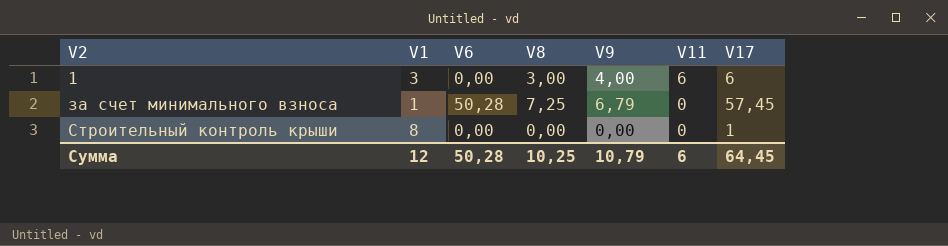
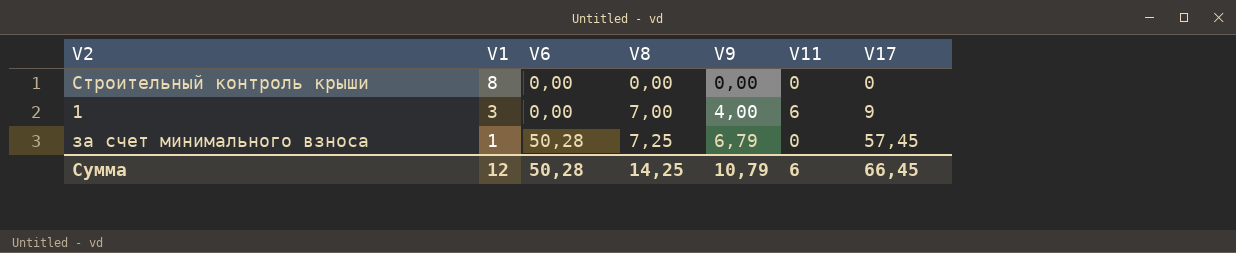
row order: V2 ascending -> V1 descending
Строительный контроль крыши | V17: 1 -> 0
1 | V8: 3,00 -> 7,00
1 | V17: 6 -> 9
Сумма | V8: 10,25 -> 14,25
Сумма | V17: 64,45 -> 66,45

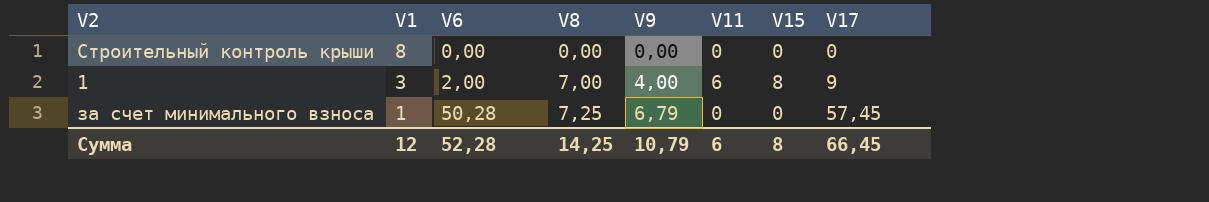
column V15 | position: none -> 7
1 | V6: 0,00 -> 2,00
Сумма | V6: 50,28 -> 52,28

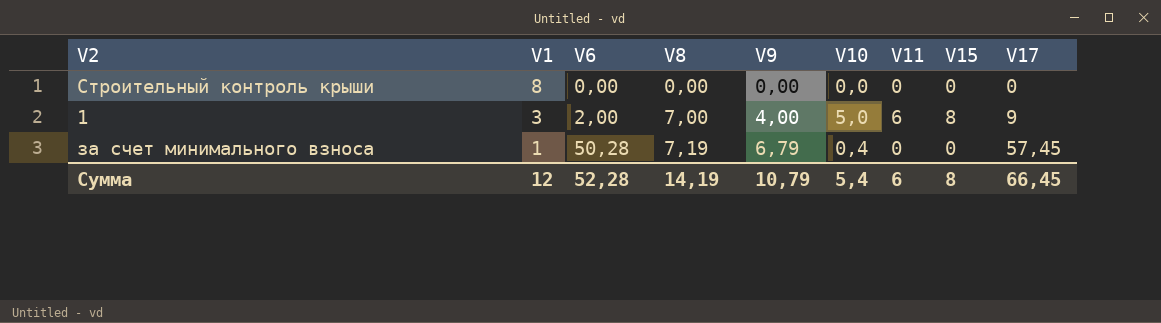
column V10 | position: none -> 6
за счет минимального взноса | V8: 7,25 -> 7,19
Сумма | V8: 14,25 -> 14,19

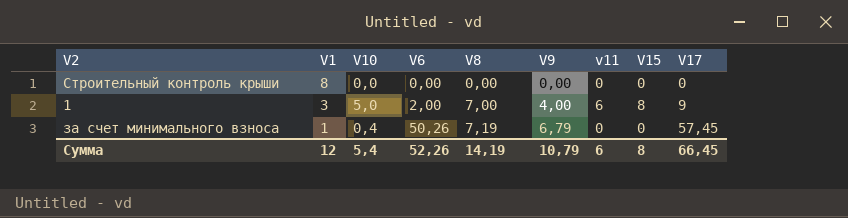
column V10 | position: 6 -> 3
column name: V11 -> v11
за счет минимального взноса | V6: 50,28 -> 50,26
Сумма | V6: 52,28 -> 52,26

